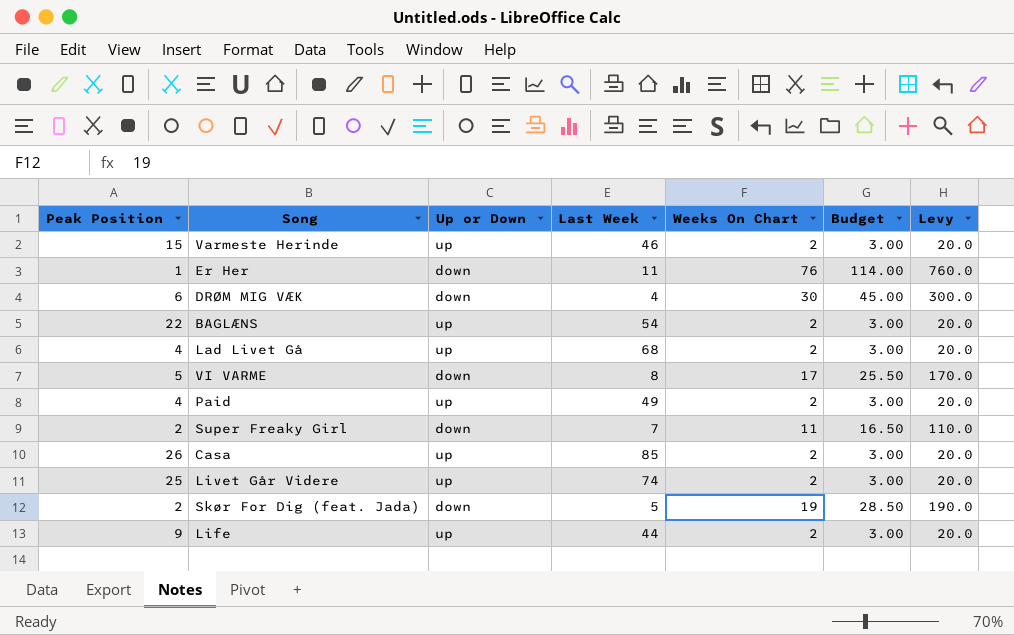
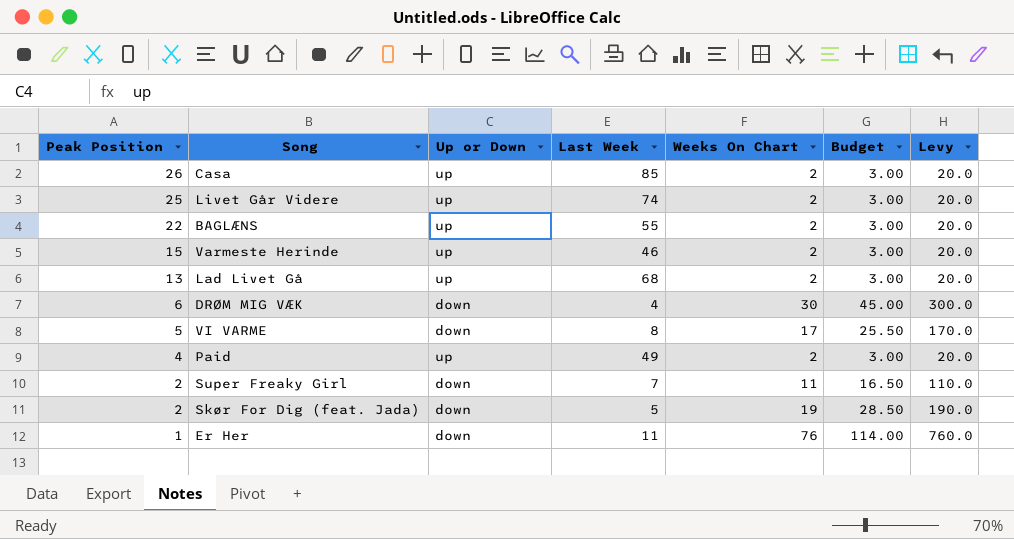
row order: none -> Peak Position descending
row Life: 9 | up | 44 | 2 | 3.00 | 20.0 -> none
BAGLÆNS | Last Week: 54 -> 55
Lad Livet Gå | Peak Position: 4 -> 13

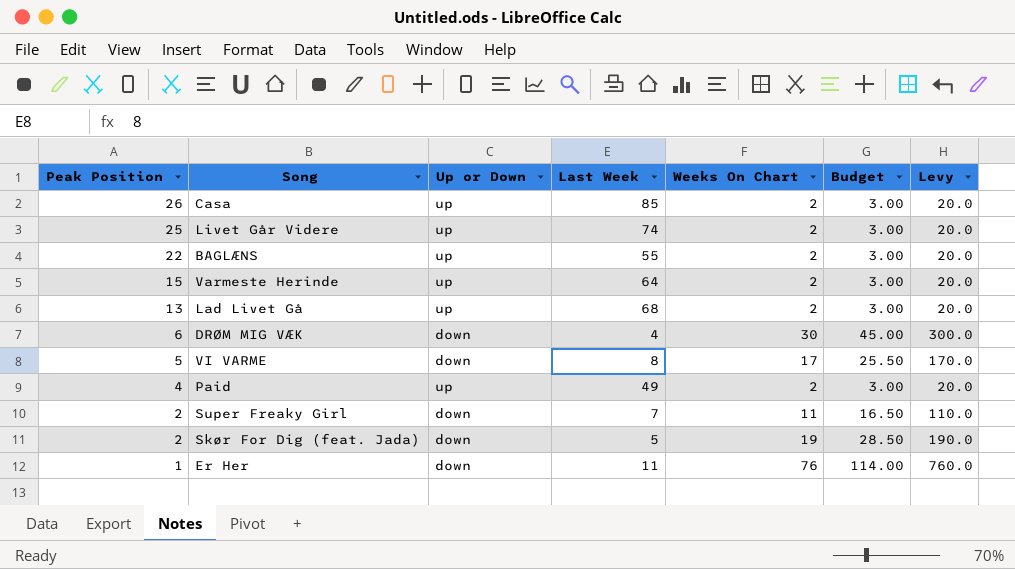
Varmeste Herinde | Last Week: 46 -> 64

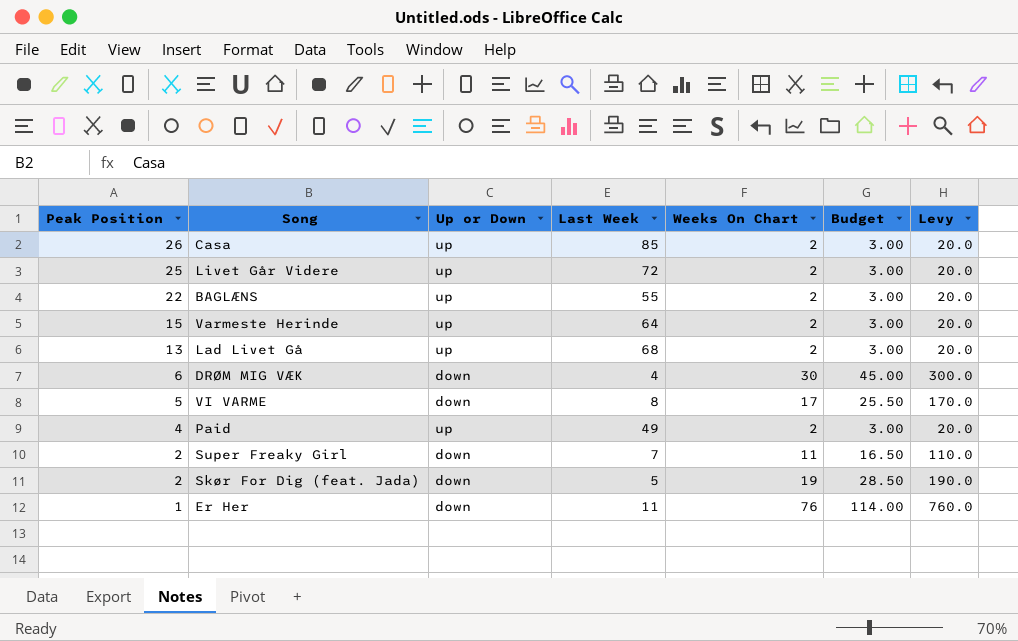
Livet Går Videre | Last Week: 74 -> 72

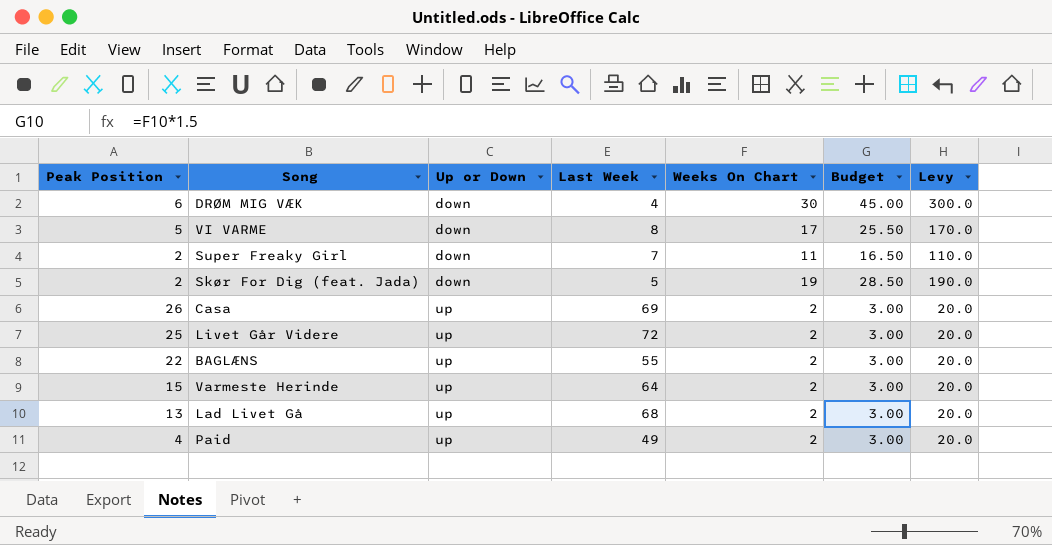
row order: Peak Position descending -> Up or Down ascending
row Er Her: 1 | down | 11 | 76 | 114.00 | 760.0 -> none
Casa | Last Week: 85 -> 69

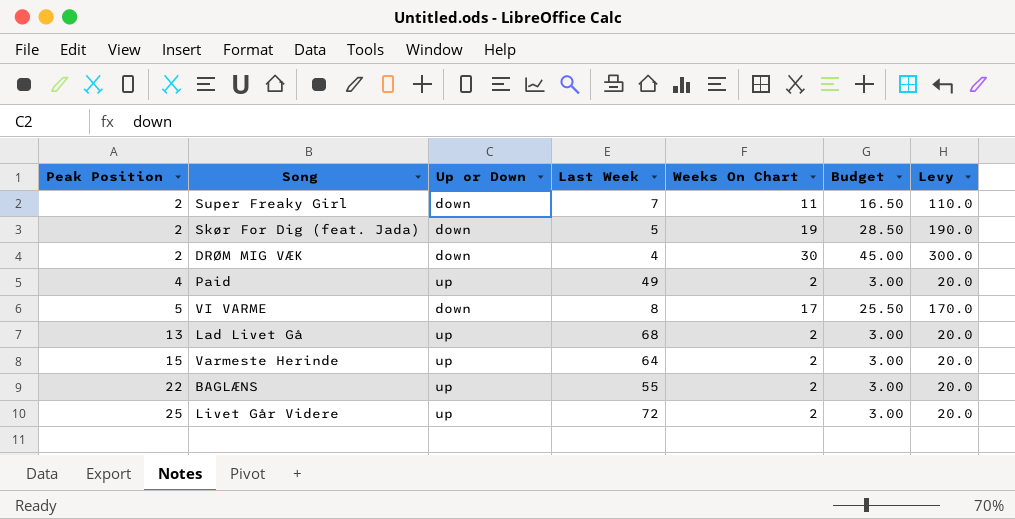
row order: Up or Down ascending -> Peak Position ascending
row Casa: 26 | up | 69 | 2 | 3.00 | 20.0 -> none
DRØM MIG VÆK | Peak Position: 6 -> 2

